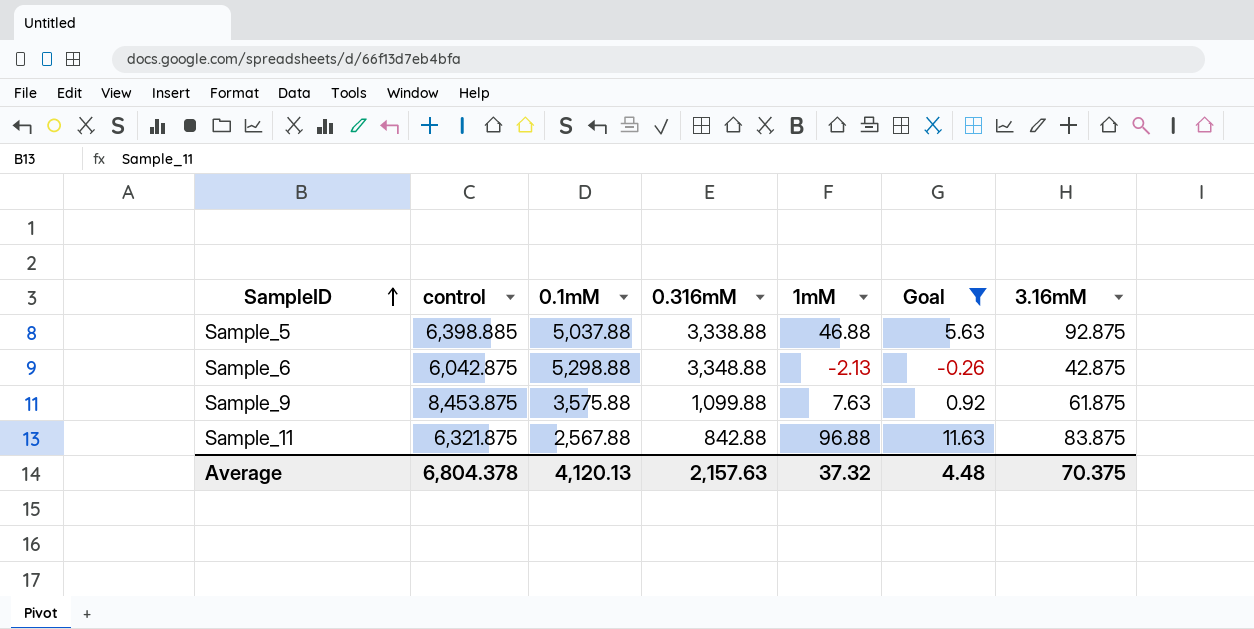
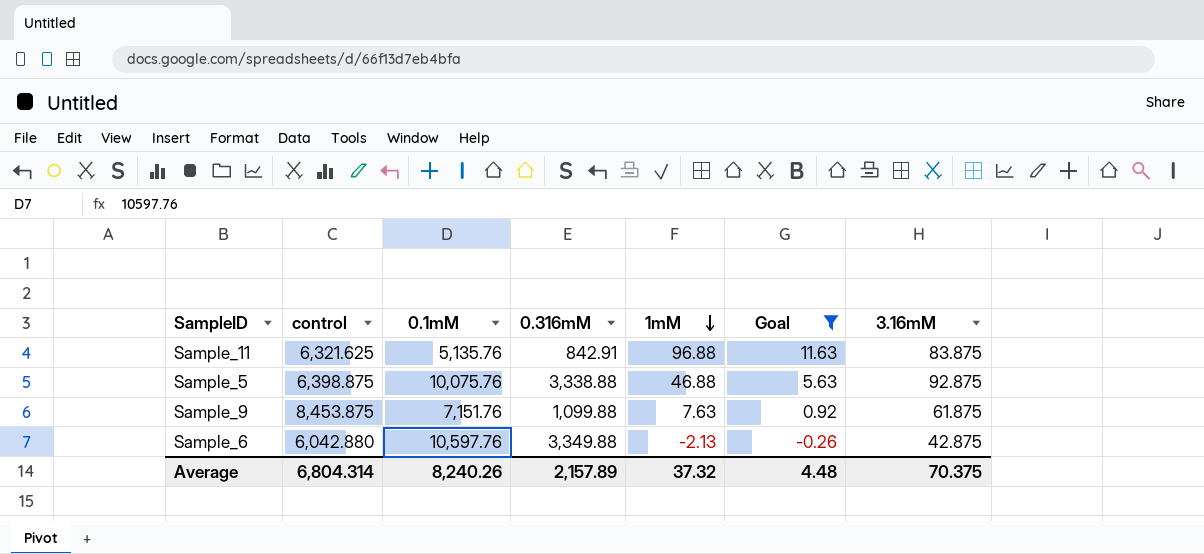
row order: SampleID ascending -> 1mM descending
Sample_11 | control: 6,321.875 -> 6,321.625
Sample_11 | 0.1mM: 2,567.88 -> 5,135.76
Sample_11 | 0.316mM: 842.88 -> 842.91
Sample_5 | control: 6,398.885 -> 6,398.875
Sample_5 | 0.1mM: 5,037.88 -> 10,075.76
Sample_9 | 0.1mM: 3,575.88 -> 7,151.76
Sample_6 | control: 6,042.875 -> 6,042.880
Sample_6 | 0.1mM: 5,298.88 -> 10,597.76
Sample_6 | 0.316mM: 3,348.88 -> 3,349.88
Average | control: 6,804.378 -> 6,804.314
Average | 0.1mM: 4,120.13 -> 8,240.26
Average | 0.316mM: 2,157.63 -> 2,157.89

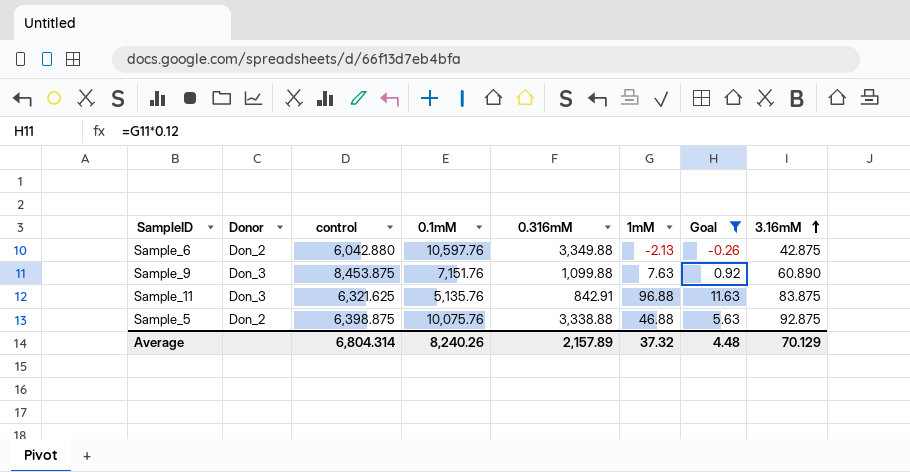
row order: 1mM descending -> 3.16mM ascending
column Donor | position: none -> 2
Sample_9 | 3.16mM: 61.875 -> 60.890
Average | 3.16mM: 70.375 -> 70.129

